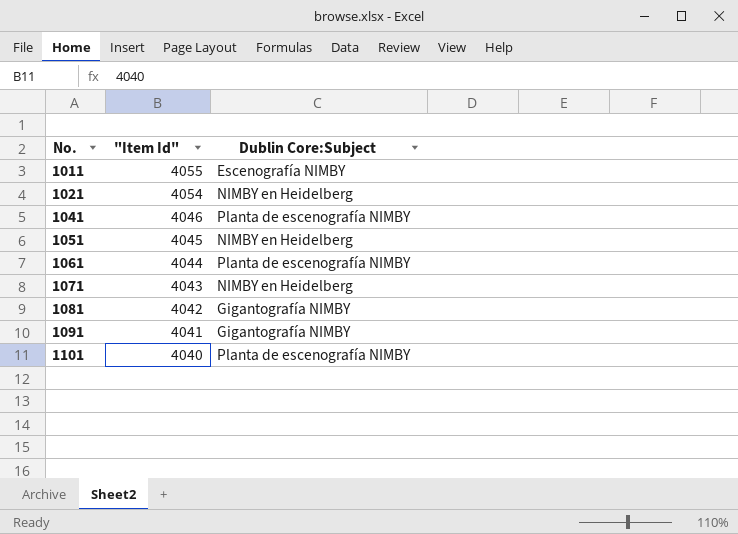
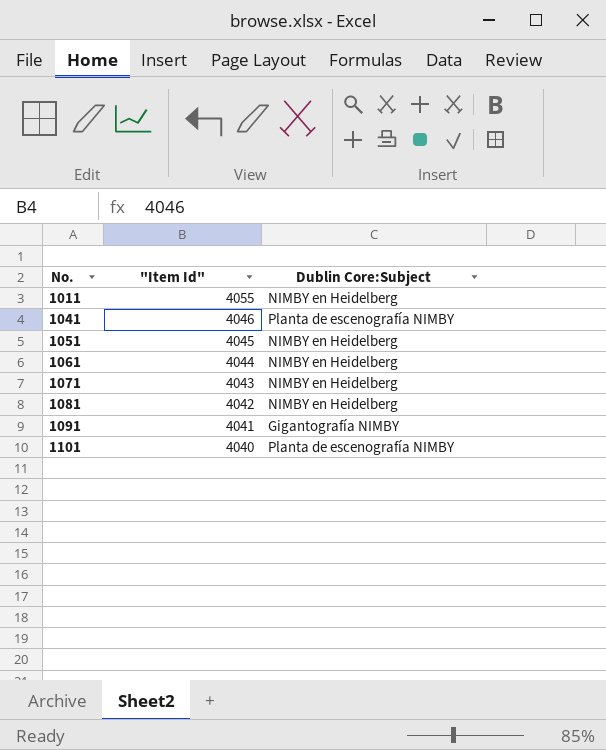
row 1021: 4054 | NIMBY en Heidelberg -> none
1011 | Dublin Core:Subject: Escenografía NIMBY -> NIMBY en Heidelberg
1061 | Dublin Core:Subject: Planta de escenografía NIMBY -> NIMBY en Heidelberg
1081 | Dublin Core:Subject: Gigantografía NIMBY -> NIMBY en Heidelberg

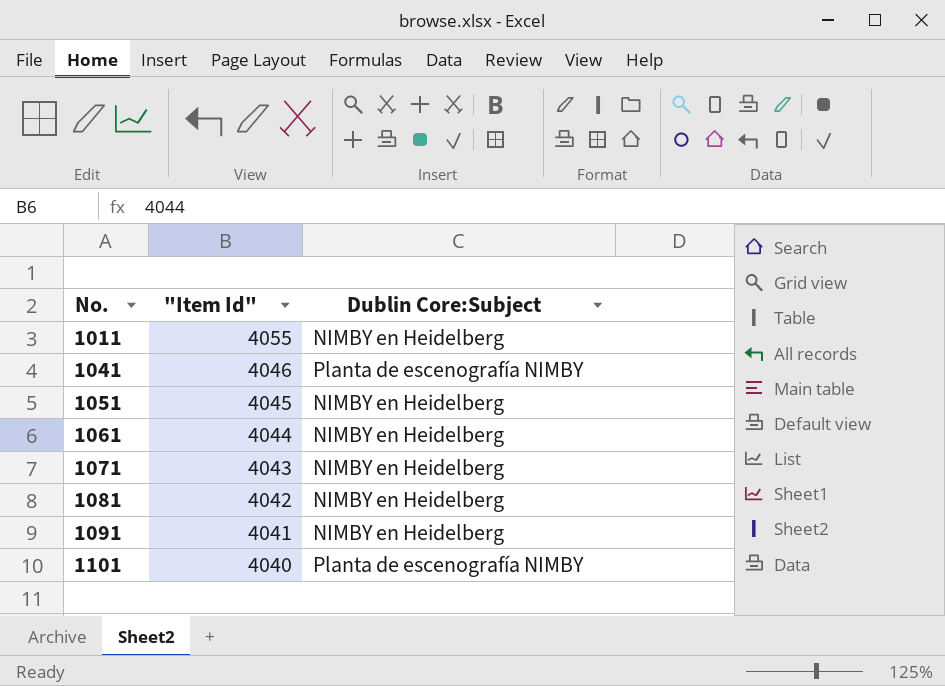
1091 | Dublin Core:Subject: Gigantografía NIMBY -> NIMBY en Heidelberg

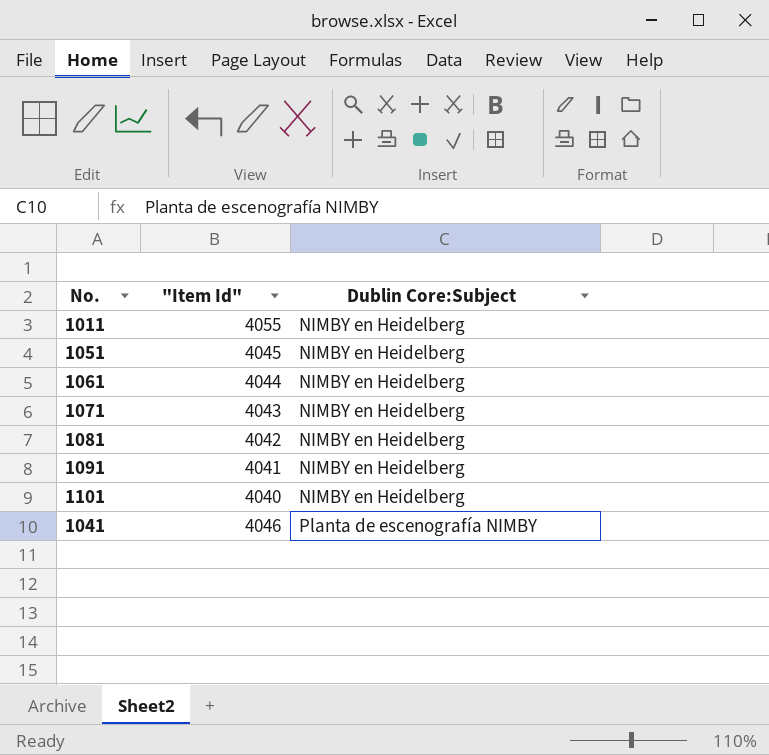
row order: No. ascending -> Dublin Core:Subject ascending
1101 | Dublin Core:Subject: Planta de escenografía NIMBY -> NIMBY en Heidelberg

